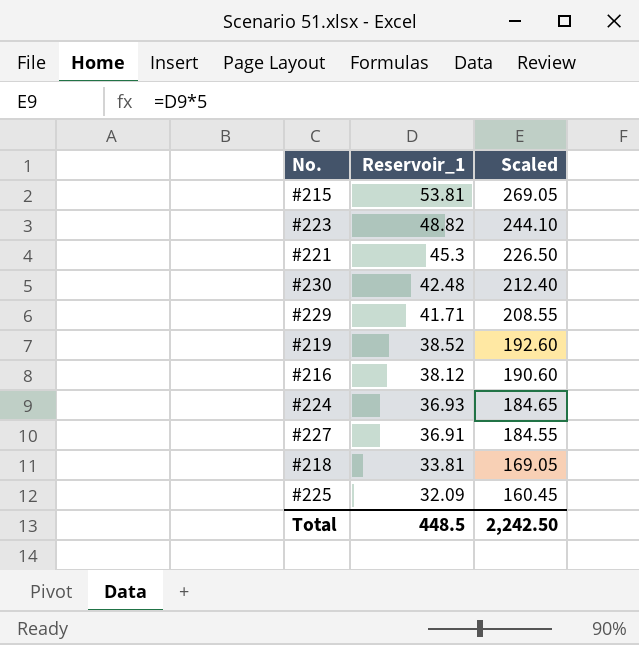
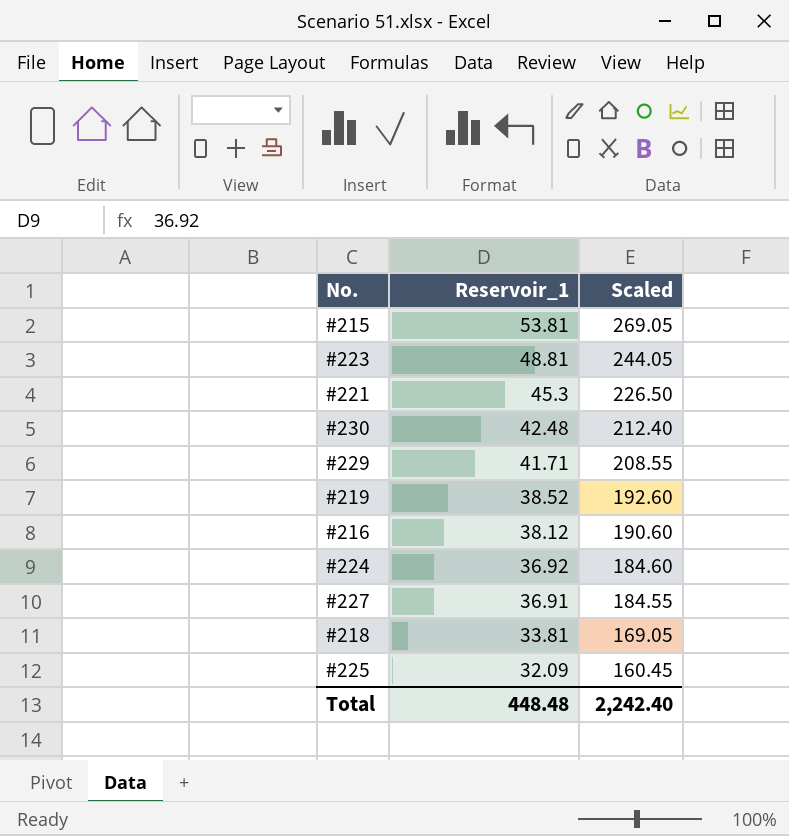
#223 | Reservoir_1: 48.82 -> 48.81
#223 | Scaled: 244.10 -> 244.05
#224 | Reservoir_1: 36.93 -> 36.92
#224 | Scaled: 184.65 -> 184.60
Total | Reservoir_1: 448.5 -> 448.48
Total | Scaled: 2,242.50 -> 2,242.40

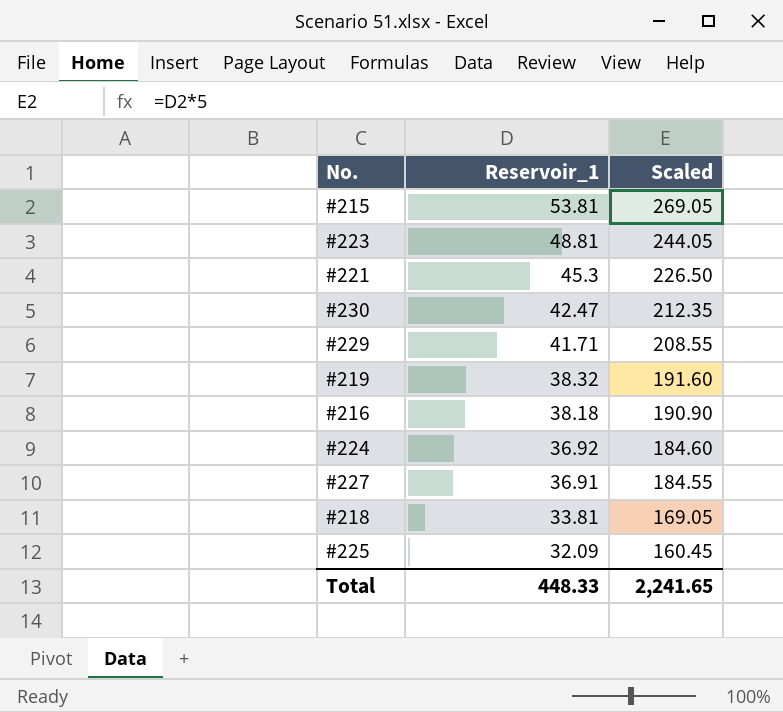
#230 | Reservoir_1: 42.48 -> 42.47
#230 | Scaled: 212.40 -> 212.35
#219 | Reservoir_1: 38.52 -> 38.32
#219 | Scaled: 192.60 -> 191.60
#216 | Reservoir_1: 38.12 -> 38.18
#216 | Scaled: 190.60 -> 190.90
Total | Reservoir_1: 448.48 -> 448.33
Total | Scaled: 2,242.40 -> 2,241.65

